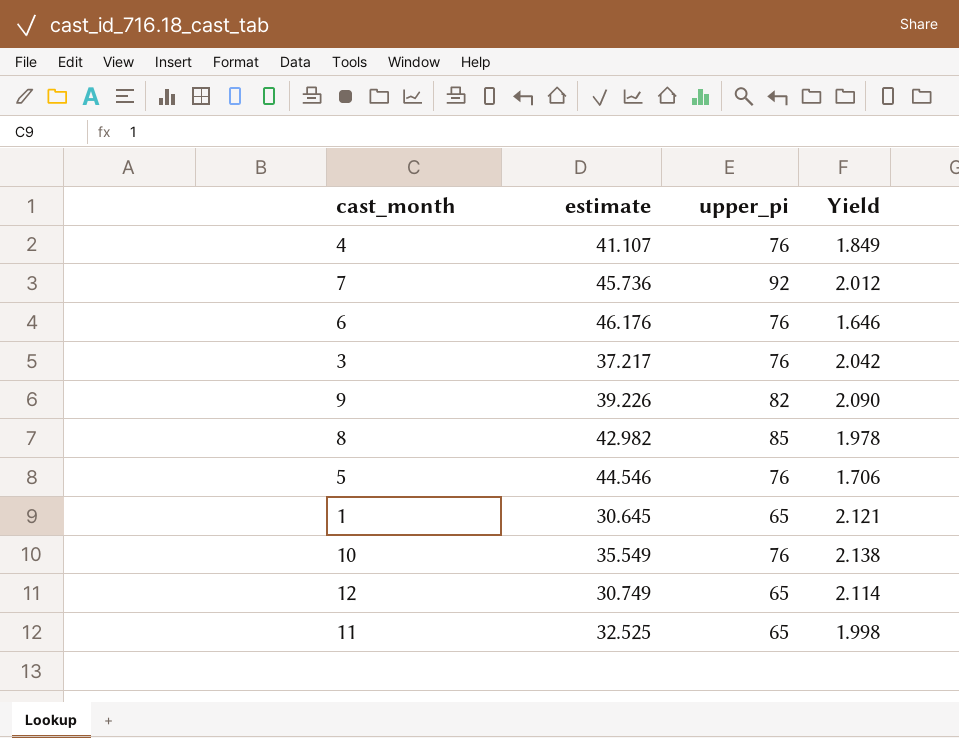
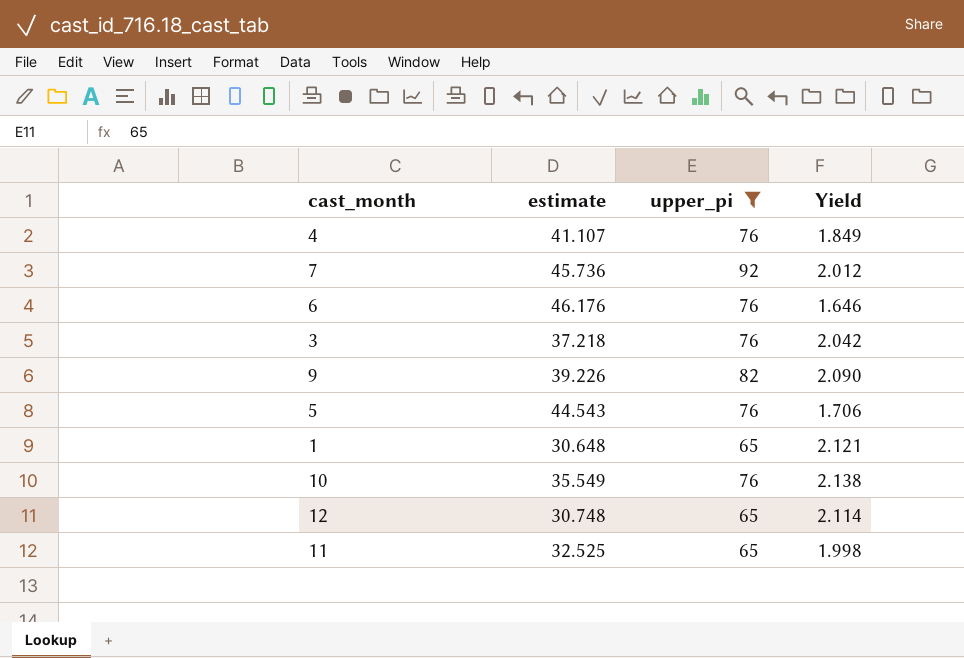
filter: none -> upper_pi != 85
3 | estimate: 37.217 -> 37.218
5 | estimate: 44.546 -> 44.543
1 | estimate: 30.645 -> 30.648
12 | estimate: 30.749 -> 30.748

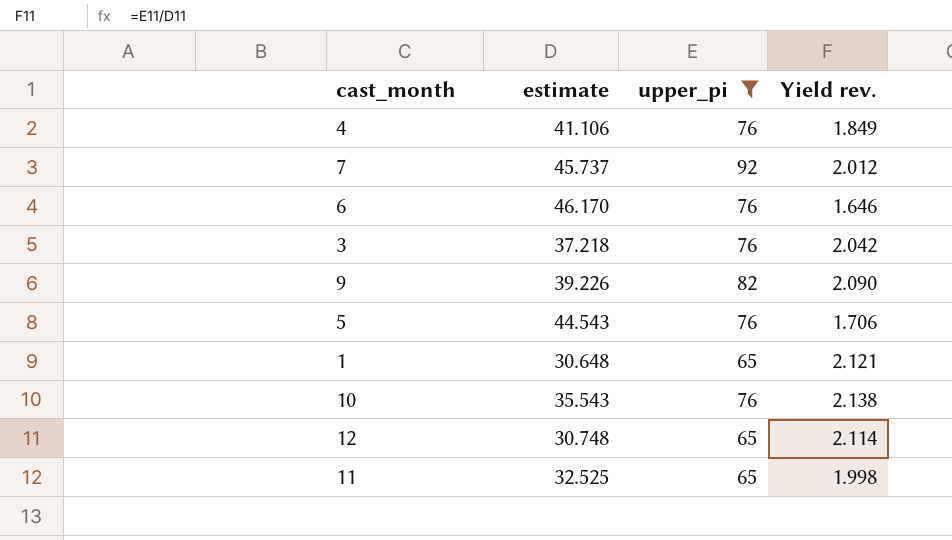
column name: Yield -> Yield rev.
4 | estimate: 41.107 -> 41.106
7 | estimate: 45.736 -> 45.737
6 | estimate: 46.176 -> 46.170
10 | estimate: 35.549 -> 35.543

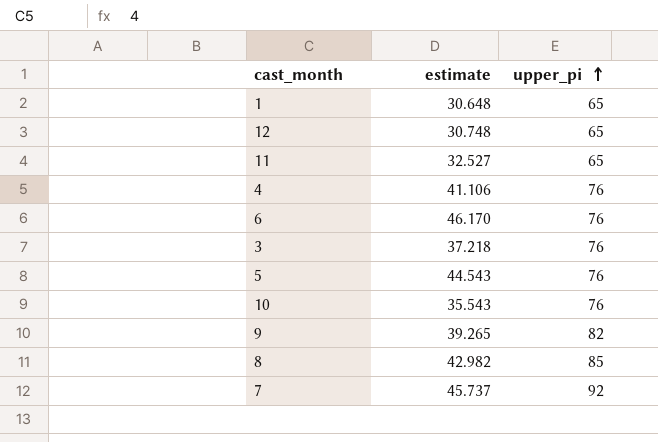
filter: upper_pi != 85 -> none
row order: none -> upper_pi ascending
column Yield rev. | formula: [upper_pi] / [estimate] -> none
11 | estimate: 32.525 -> 32.527
9 | estimate: 39.226 -> 39.265

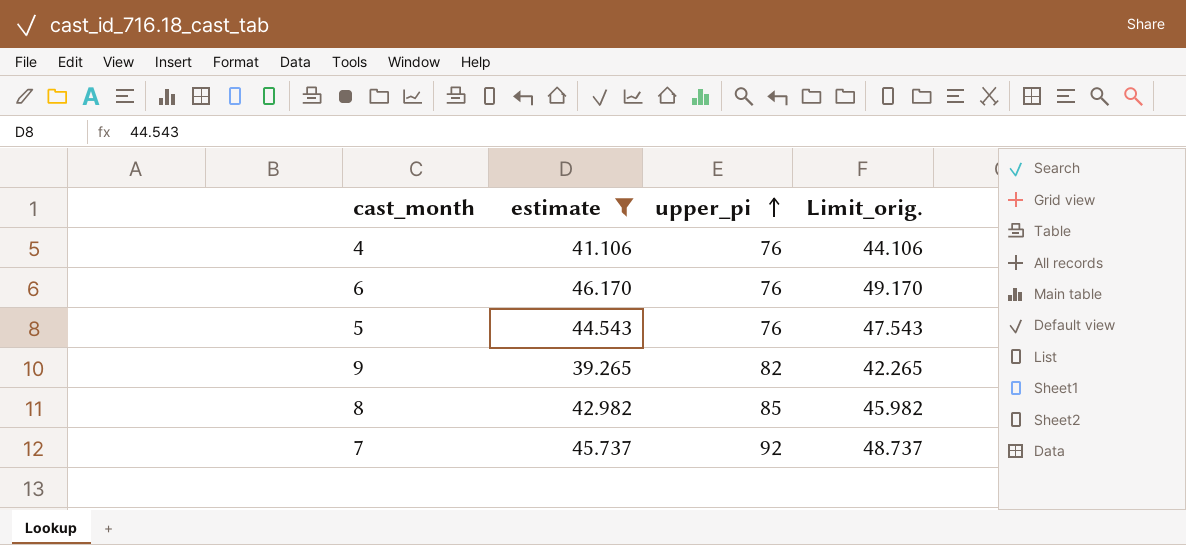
filter: none -> estimate >= 39.265
column Limit_orig. | formula: none -> [estimate] + 3

